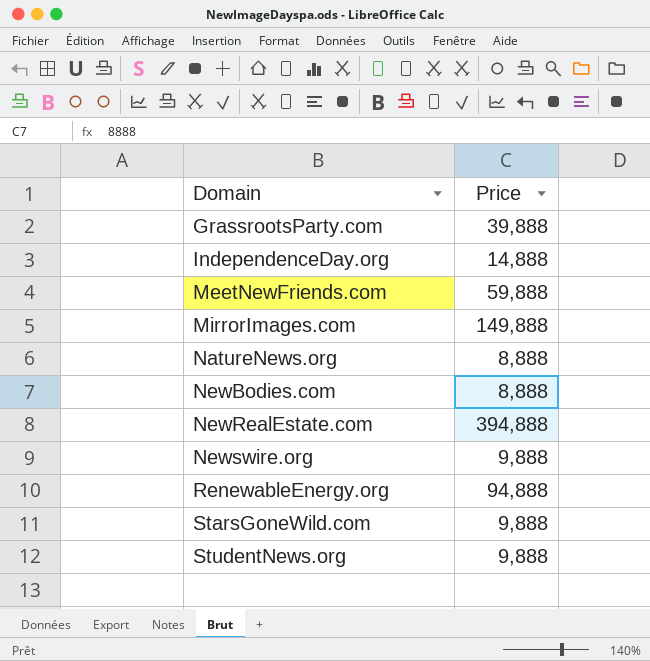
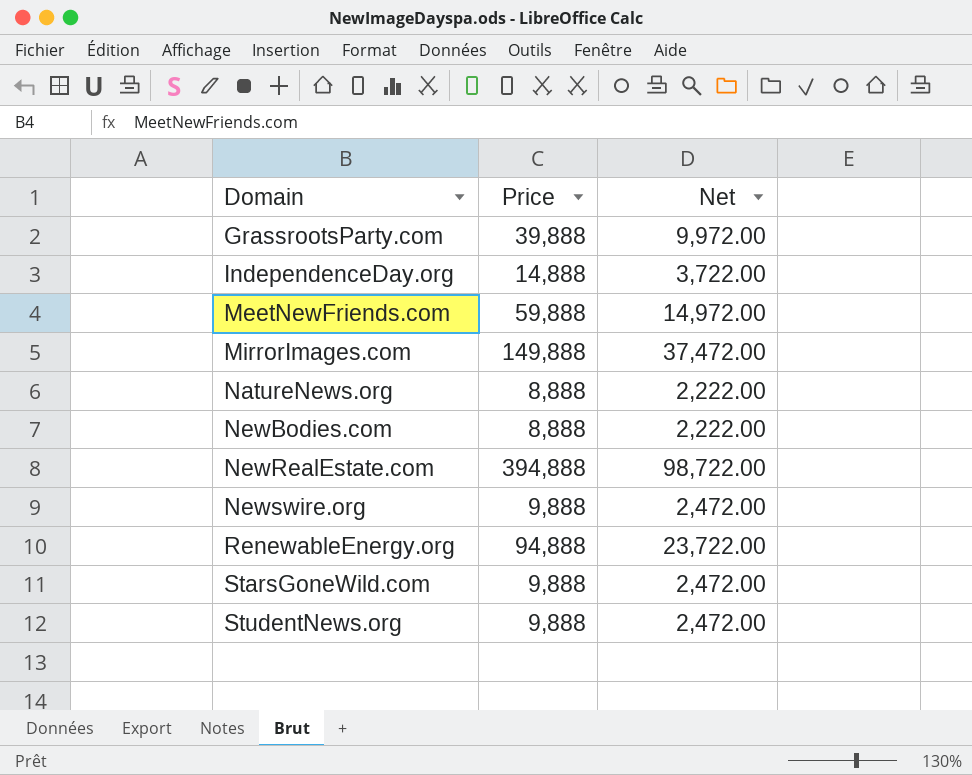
column Net | formula: none -> [Price] * 0.25

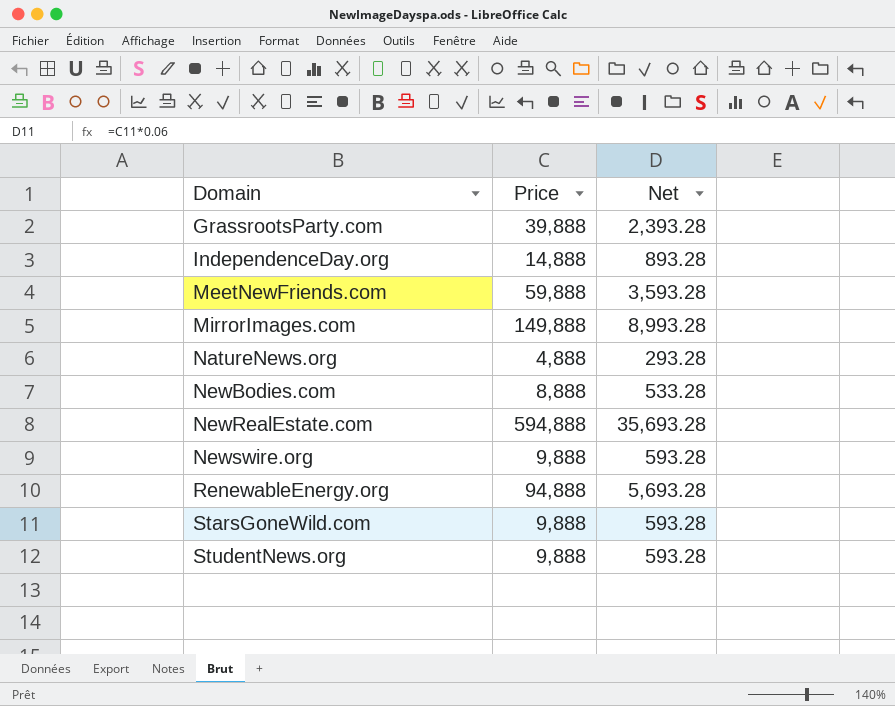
column Net | formula: [Price] * 0.25 -> [Price] * 0.06
NatureNews.org | Price: 8,888 -> 4,888
NewRealEstate.com | Price: 394,888 -> 594,888

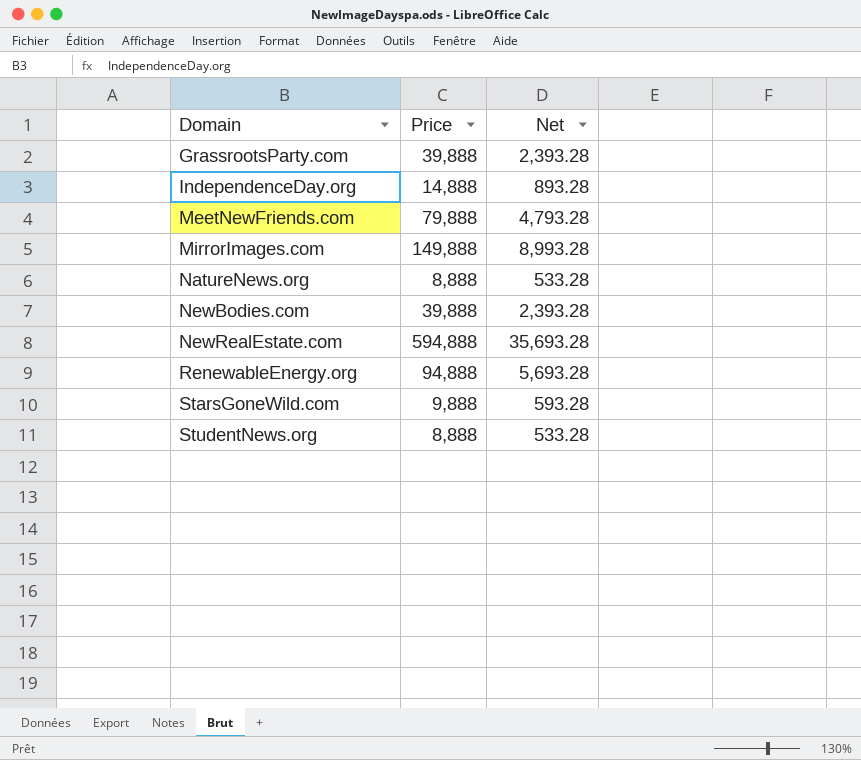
row Newswire.org: 9,888 | 593.28 -> none
MeetNewFriends.com | Price: 59,888 -> 79,888
MeetNewFriends.com | Net: 3,593.28 -> 4,793.28
NatureNews.org | Price: 4,888 -> 8,888
NatureNews.org | Net: 293.28 -> 533.28
NewBodies.com | Price: 8,888 -> 39,888
NewBodies.com | Net: 533.28 -> 2,393.28
StudentNews.org | Price: 9,888 -> 8,888
StudentNews.org | Net: 593.28 -> 533.28

